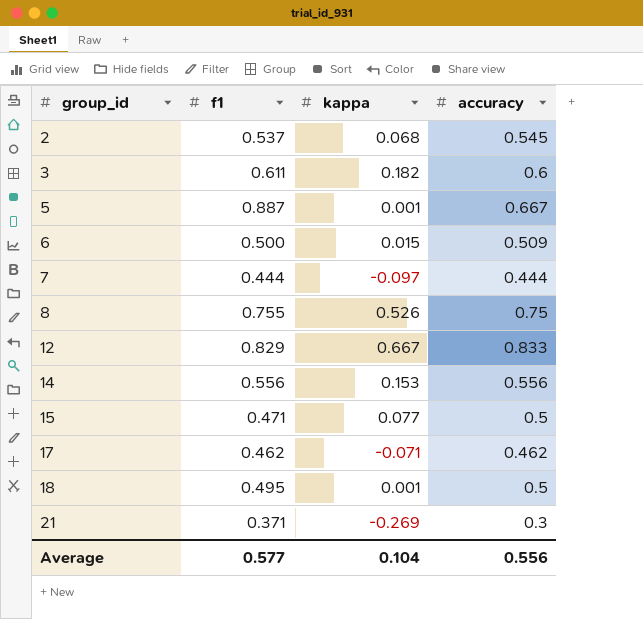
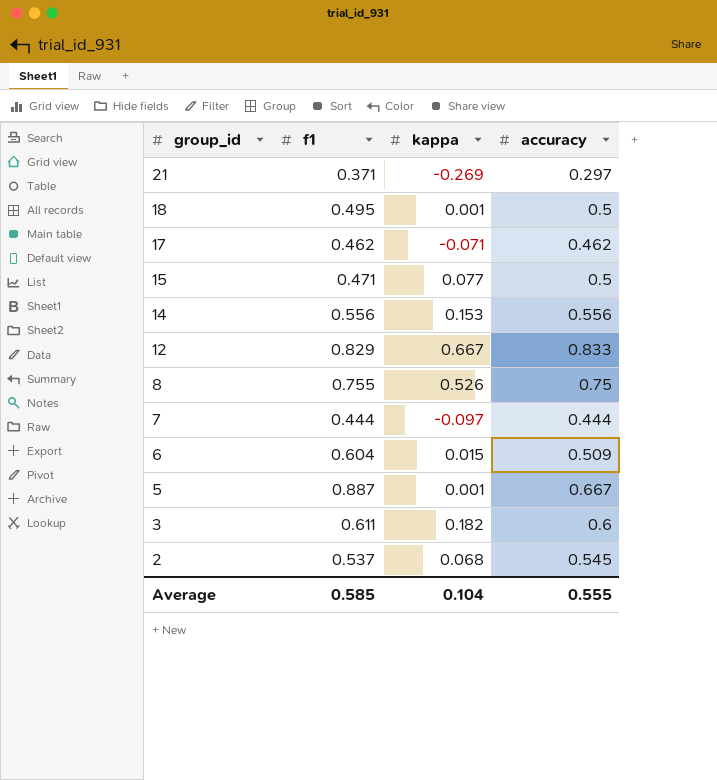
row order: group_id ascending -> group_id descending
21 | accuracy: 0.3 -> 0.297
6 | f1: 0.500 -> 0.604
Average | f1: 0.577 -> 0.585
Average | accuracy: 0.556 -> 0.555

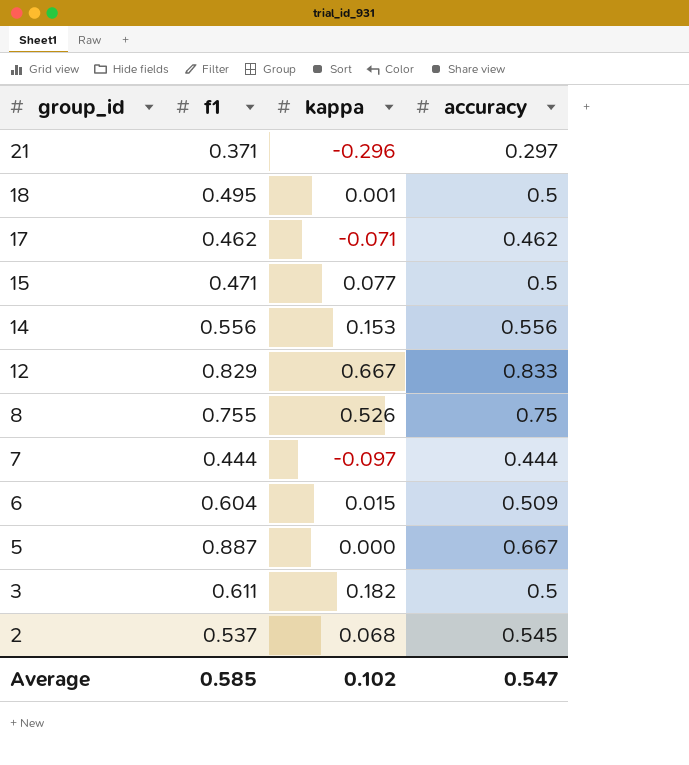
21 | kappa: -0.269 -> -0.296
5 | kappa: 0.001 -> 0.000
3 | accuracy: 0.6 -> 0.5
Average | kappa: 0.104 -> 0.102
Average | accuracy: 0.555 -> 0.547

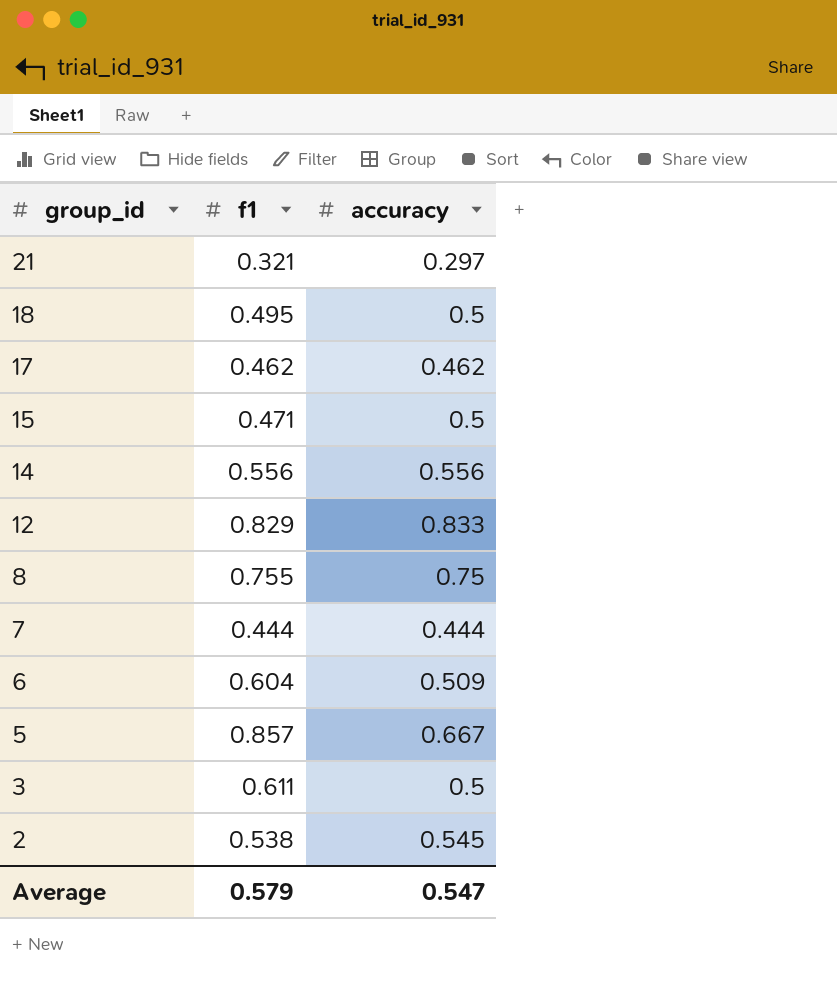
column kappa | position: 3 -> none
21 | f1: 0.371 -> 0.321
5 | f1: 0.887 -> 0.857
2 | f1: 0.537 -> 0.538
Average | f1: 0.585 -> 0.579

